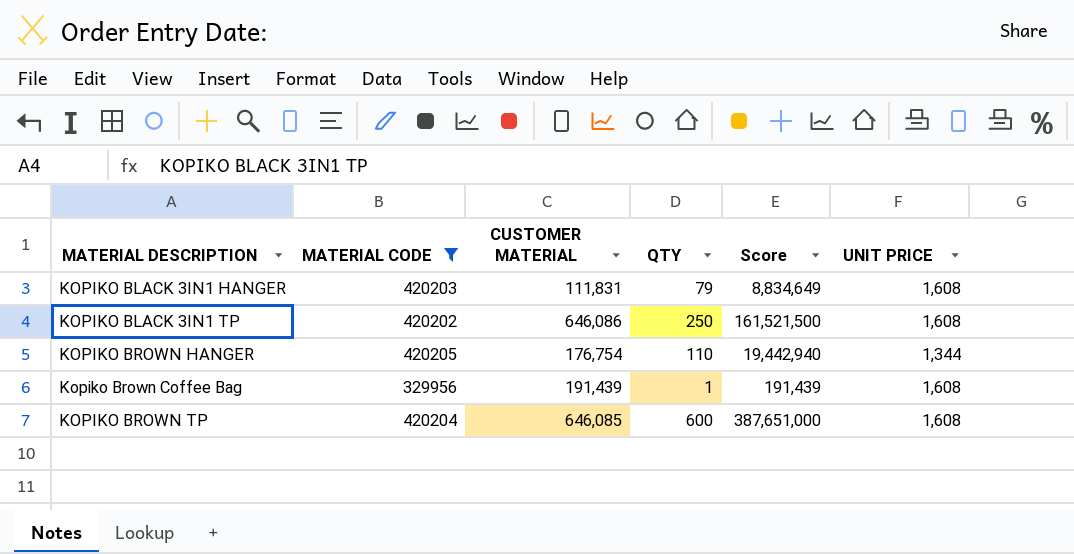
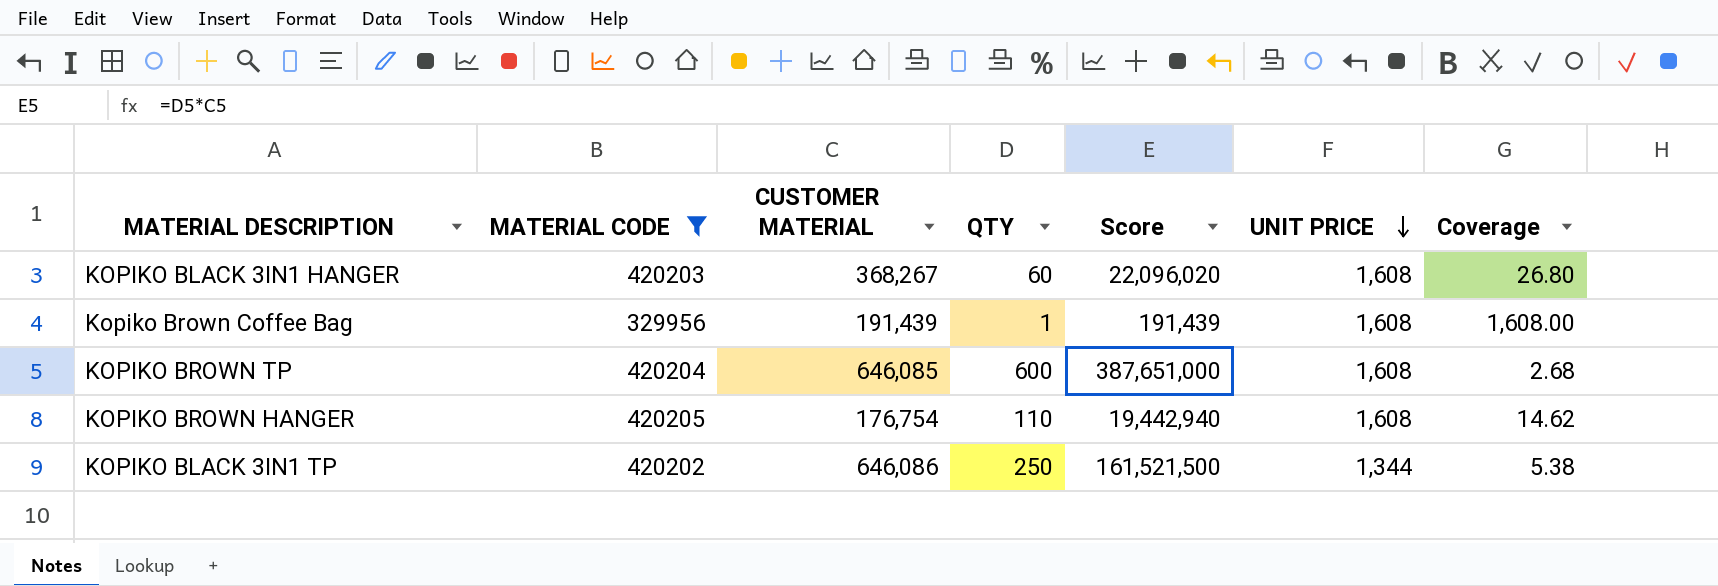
row order: none -> UNIT PRICE descending
column Coverage | formula: none -> [UNIT PRICE] / [QTY]
KOPIKO BLACK 3IN1 HANGER | CUSTOMER MATERIAL: 111,831 -> 368,267
KOPIKO BLACK 3IN1 HANGER | QTY: 79 -> 60
KOPIKO BLACK 3IN1 HANGER | Score: 8,834,649 -> 22,096,020
KOPIKO BROWN HANGER | UNIT PRICE: 1,344 -> 1,608
KOPIKO BLACK 3IN1 TP | UNIT PRICE: 1,608 -> 1,344

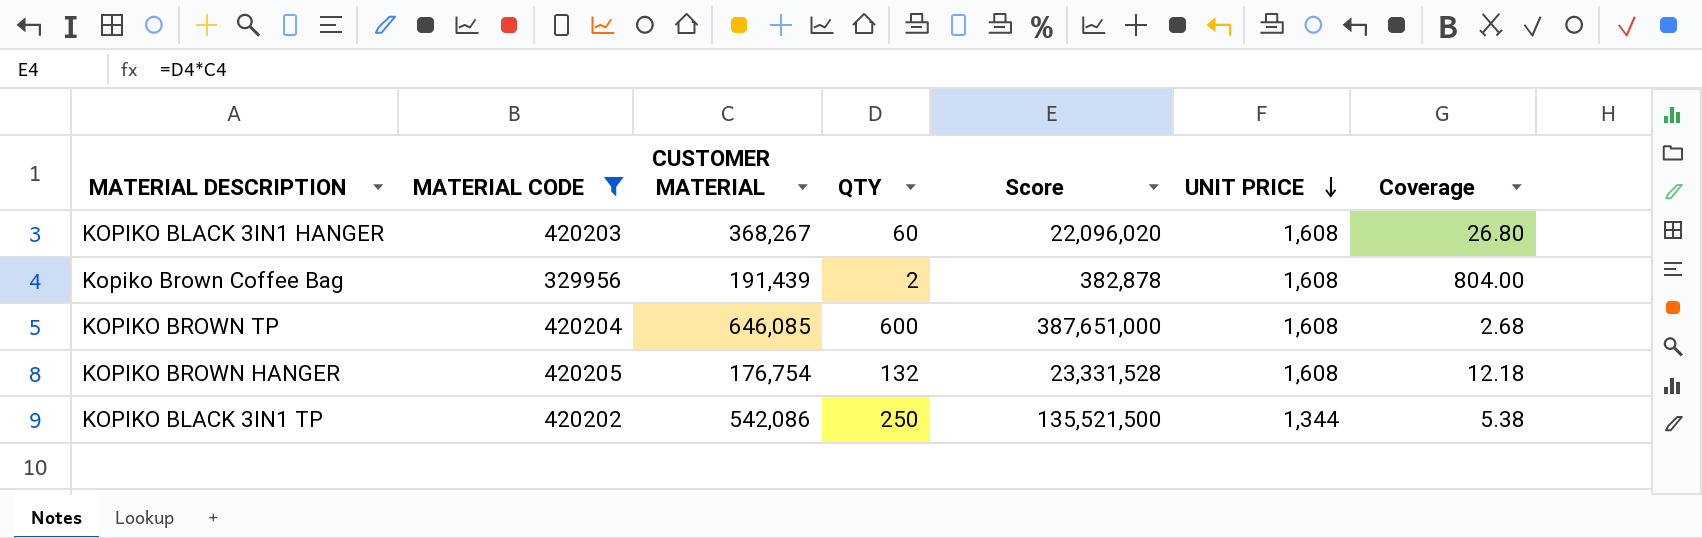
Kopiko Brown Coffee Bag | QTY: 1 -> 2
Kopiko Brown Coffee Bag | Score: 191,439 -> 382,878
Kopiko Brown Coffee Bag | Coverage: 1,608.00 -> 804.00
KOPIKO BROWN HANGER | QTY: 110 -> 132
KOPIKO BROWN HANGER | Score: 19,442,940 -> 23,331,528
KOPIKO BROWN HANGER | Coverage: 14.62 -> 12.18
KOPIKO BLACK 3IN1 TP | CUSTOMER MATERIAL: 646,086 -> 542,086
KOPIKO BLACK 3IN1 TP | Score: 161,521,500 -> 135,521,500

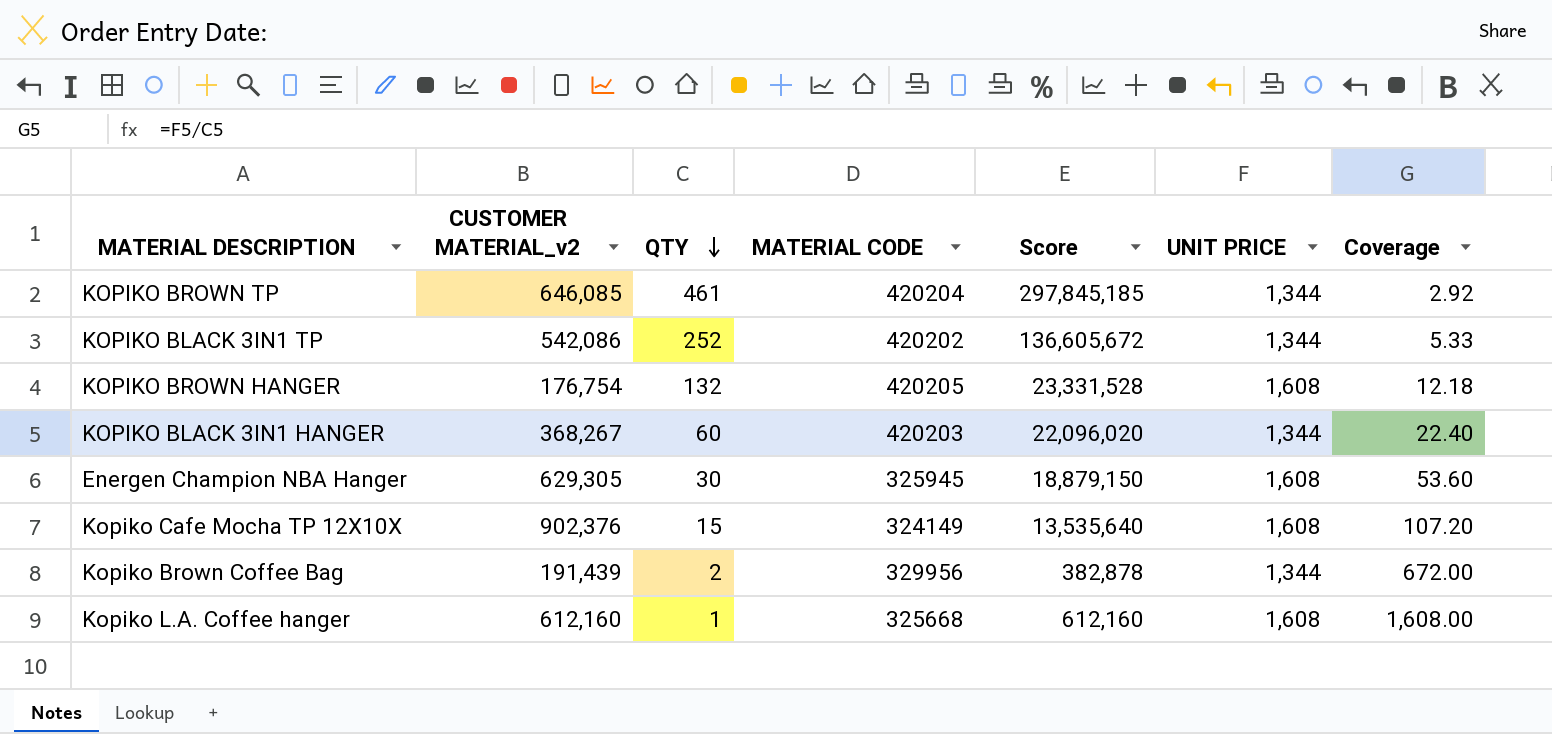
filter: MATERIAL CODE >= 329956 -> none
row order: UNIT PRICE descending -> QTY descending
column name: CUSTOMER MATERIAL -> CUSTOMER MATERIAL_v2
column MATERIAL CODE | position: 2 -> 4
KOPIKO BROWN TP | QTY: 600 -> 461
KOPIKO BROWN TP | Score: 387,651,000 -> 297,845,185
KOPIKO BROWN TP | UNIT PRICE: 1,608 -> 1,344
KOPIKO BROWN TP | Coverage: 2.68 -> 2.92
KOPIKO BLACK 3IN1 TP | QTY: 250 -> 252
KOPIKO BLACK 3IN1 TP | Score: 135,521,500 -> 136,605,672
KOPIKO BLACK 3IN1 TP | Coverage: 5.38 -> 5.33
KOPIKO BLACK 3IN1 HANGER | UNIT PRICE: 1,608 -> 1,344
KOPIKO BLACK 3IN1 HANGER | Coverage: 26.80 -> 22.40
Kopiko Brown Coffee Bag | UNIT PRICE: 1,608 -> 1,344
Kopiko Brown Coffee Bag | Coverage: 804.00 -> 672.00

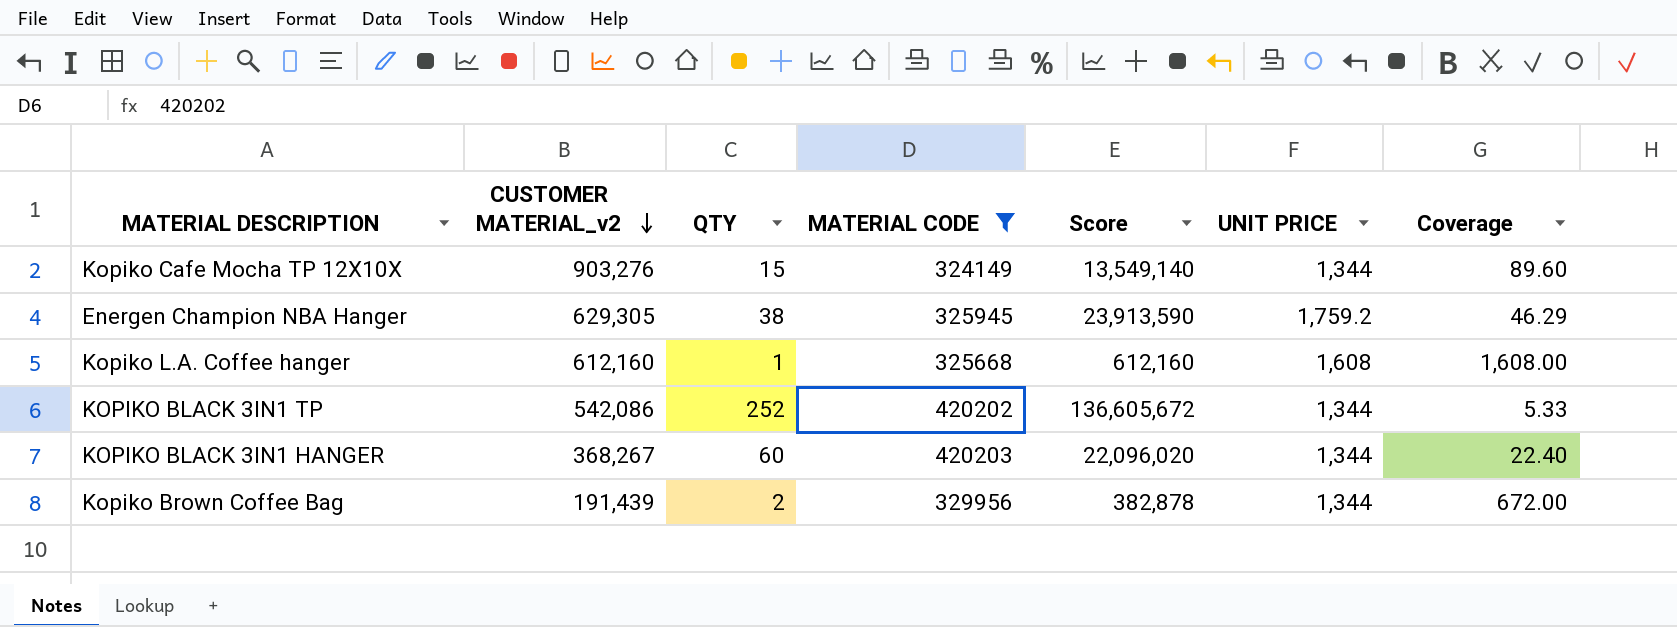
filter: none -> MATERIAL CODE <= 420203
row order: QTY descending -> CUSTOMER MATERIAL_v2 descending
Kopiko Cafe Mocha TP 12X10X | CUSTOMER MATERIAL_v2: 902,376 -> 903,276
Kopiko Cafe Mocha TP 12X10X | Score: 13,535,640 -> 13,549,140
Kopiko Cafe Mocha TP 12X10X | UNIT PRICE: 1,608 -> 1,344
Kopiko Cafe Mocha TP 12X10X | Coverage: 107.20 -> 89.60
Energen Champion NBA Hanger | QTY: 30 -> 38
Energen Champion NBA Hanger | Score: 18,879,150 -> 23,913,590
Energen Champion NBA Hanger | UNIT PRICE: 1,608 -> 1,759.2
Energen Champion NBA Hanger | Coverage: 53.60 -> 46.29

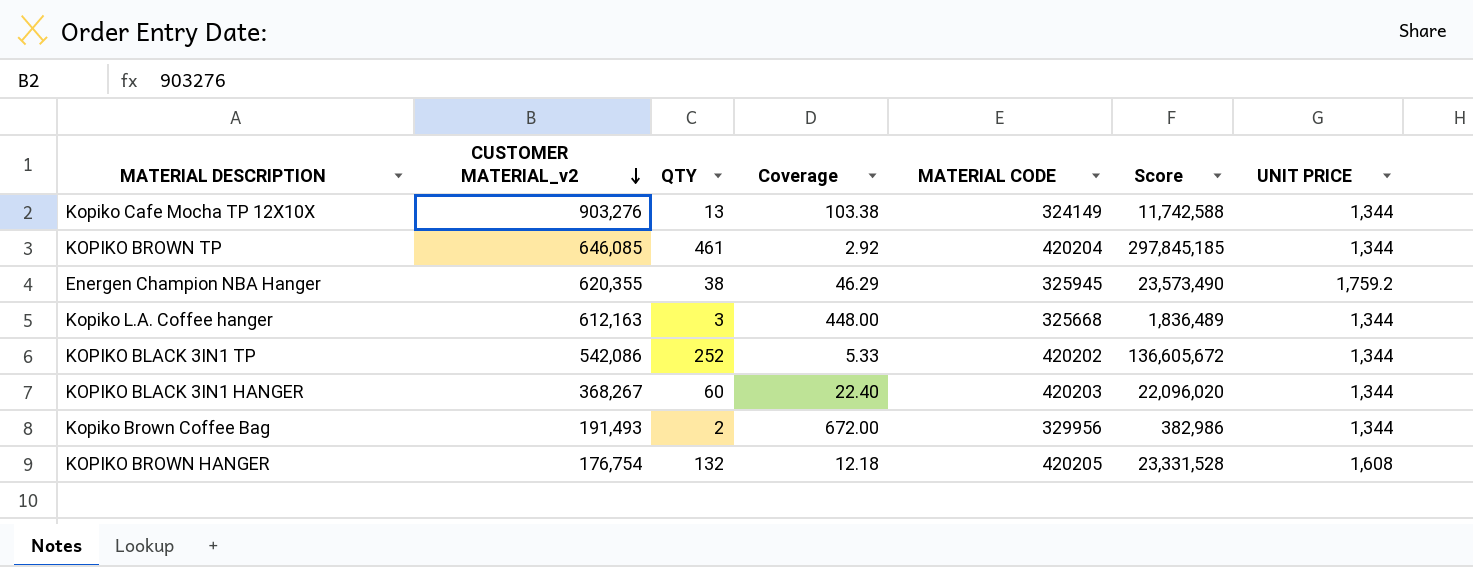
filter: MATERIAL CODE <= 420203 -> none
column Coverage | position: 7 -> 4
Kopiko Cafe Mocha TP 12X10X | QTY: 15 -> 13
Kopiko Cafe Mocha TP 12X10X | Coverage: 89.60 -> 103.38
Kopiko Cafe Mocha TP 12X10X | Score: 13,549,140 -> 11,742,588
Energen Champion NBA Hanger | CUSTOMER MATERIAL_v2: 629,305 -> 620,355
Energen Champion NBA Hanger | Score: 23,913,590 -> 23,573,490
Kopiko L.A. Coffee hanger | CUSTOMER MATERIAL_v2: 612,160 -> 612,163
Kopiko L.A. Coffee hanger | QTY: 1 -> 3
Kopiko L.A. Coffee hanger | Coverage: 1,608.00 -> 448.00
Kopiko L.A. Coffee hanger | Score: 612,160 -> 1,836,489
Kopiko L.A. Coffee hanger | UNIT PRICE: 1,608 -> 1,344
Kopiko Brown Coffee Bag | CUSTOMER MATERIAL_v2: 191,439 -> 191,493
Kopiko Brown Coffee Bag | Score: 382,878 -> 382,986

